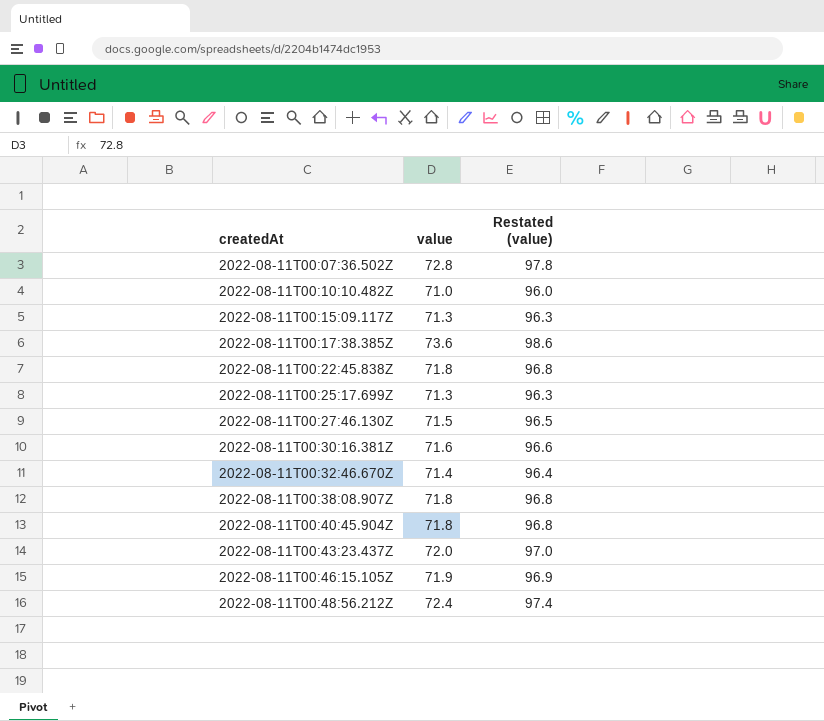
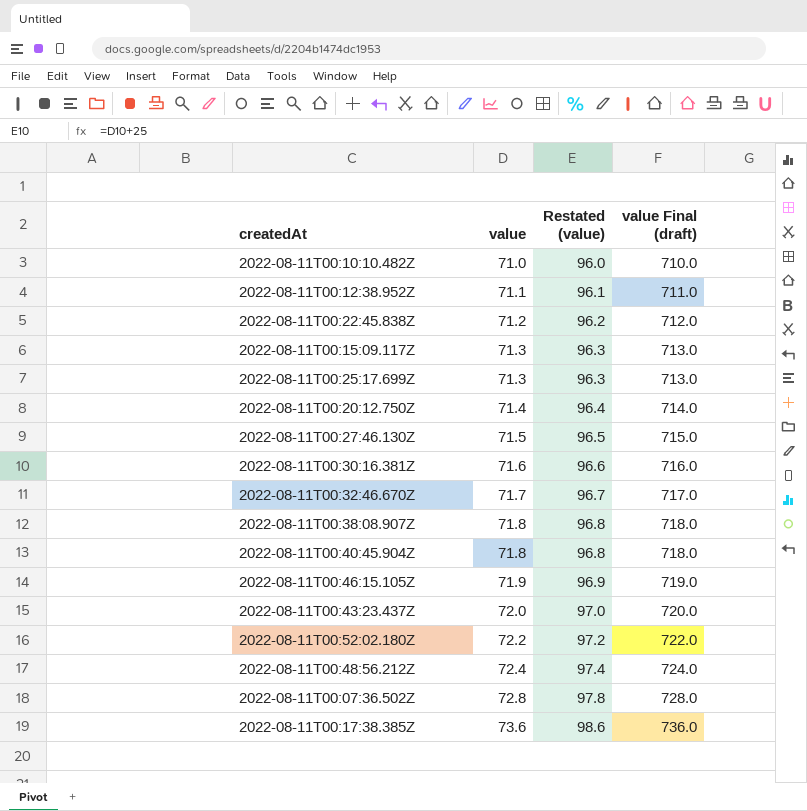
row order: createdAt ascending -> value ascending
column value Final (draft) | formula: none -> [value] * 10
row 2022-08-11T00:12:38.952Z: none -> 71.1 | 96.1 | 711.0
2022-08-11T00:22:45.838Z | value: 71.8 -> 71.2
2022-08-11T00:22:45.838Z | Restated (value): 96.8 -> 96.2
row 2022-08-11T00:20:12.750Z: none -> 71.4 | 96.4 | 714.0
2022-08-11T00:32:46.670Z | value: 71.4 -> 71.7
2022-08-11T00:32:46.670Z | Restated (value): 96.4 -> 96.7
row 2022-08-11T00:52:02.180Z: none -> 72.2 | 97.2 | 722.0

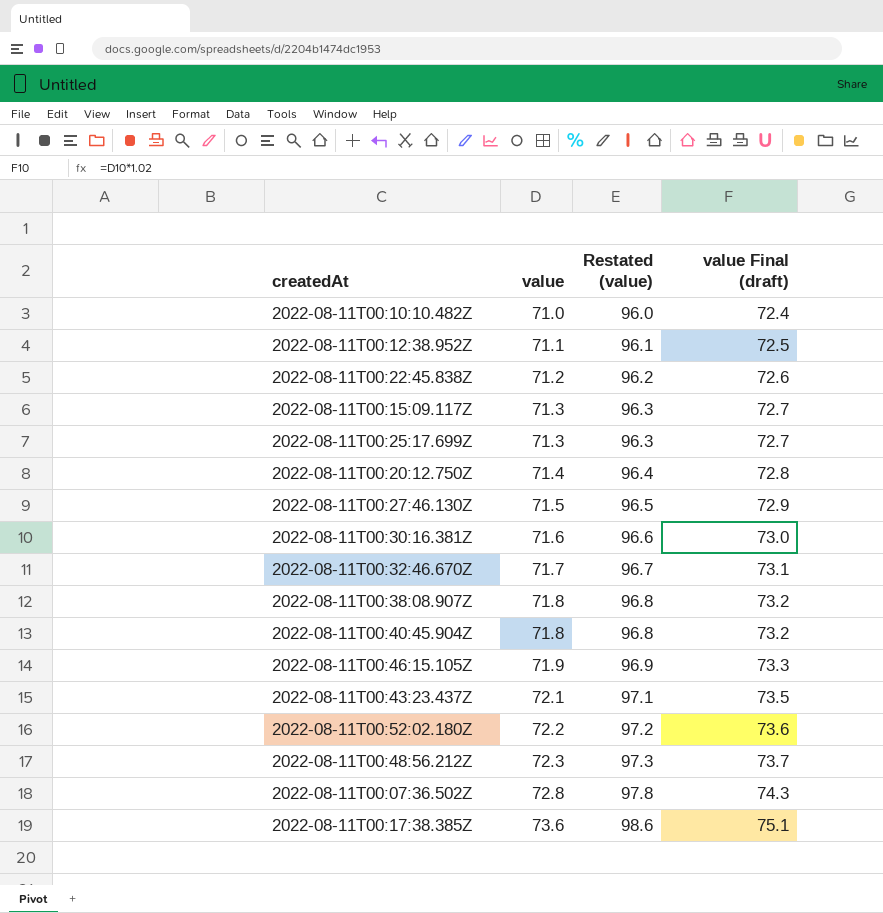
column value Final (draft) | formula: [value] * 10 -> [value] * 1.02
2022-08-11T00:43:23.437Z | value: 72.0 -> 72.1
2022-08-11T00:43:23.437Z | Restated (value): 97.0 -> 97.1
2022-08-11T00:48:56.212Z | value: 72.4 -> 72.3
2022-08-11T00:48:56.212Z | Restated (value): 97.4 -> 97.3

